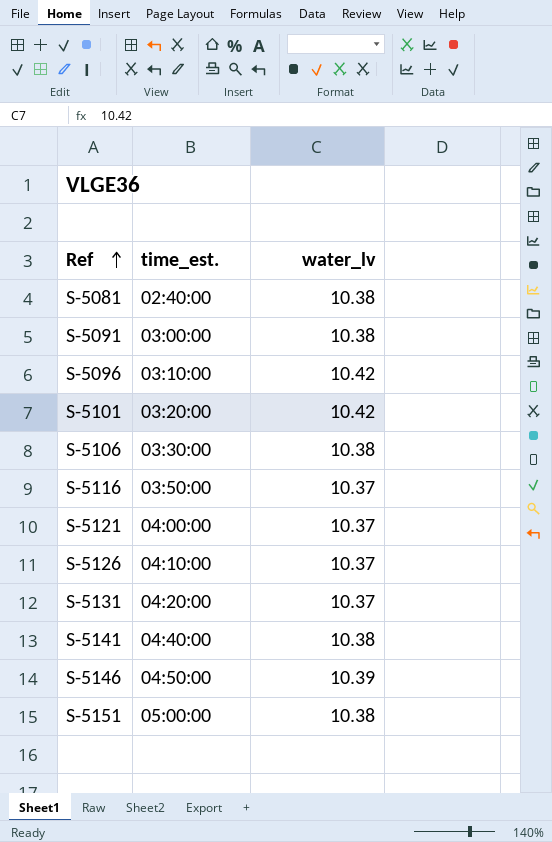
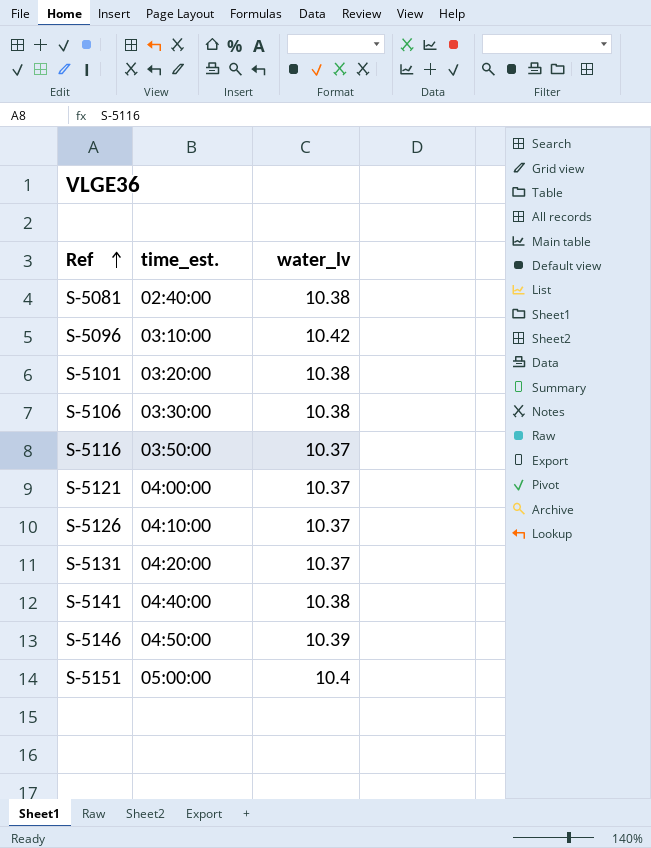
row S-5091: 03:00:00 | 10.38 -> none
S-5101 | water_lv: 10.42 -> 10.38
S-5151 | water_lv: 10.38 -> 10.4

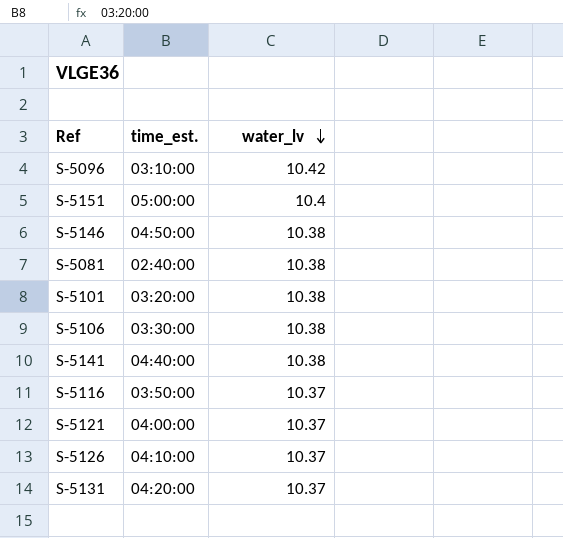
row order: Ref ascending -> water_lv descending
S-5146 | water_lv: 10.39 -> 10.38

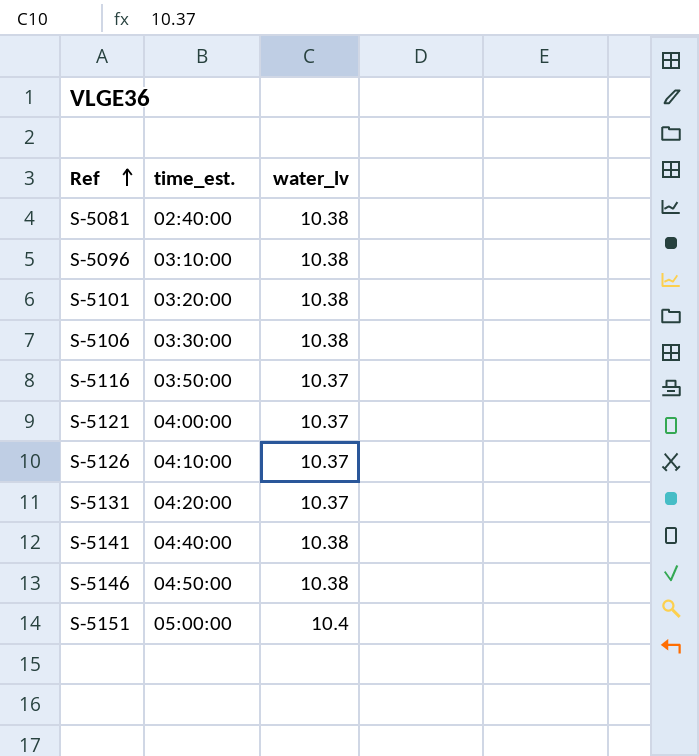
row order: water_lv descending -> Ref ascending
S-5096 | water_lv: 10.42 -> 10.38

